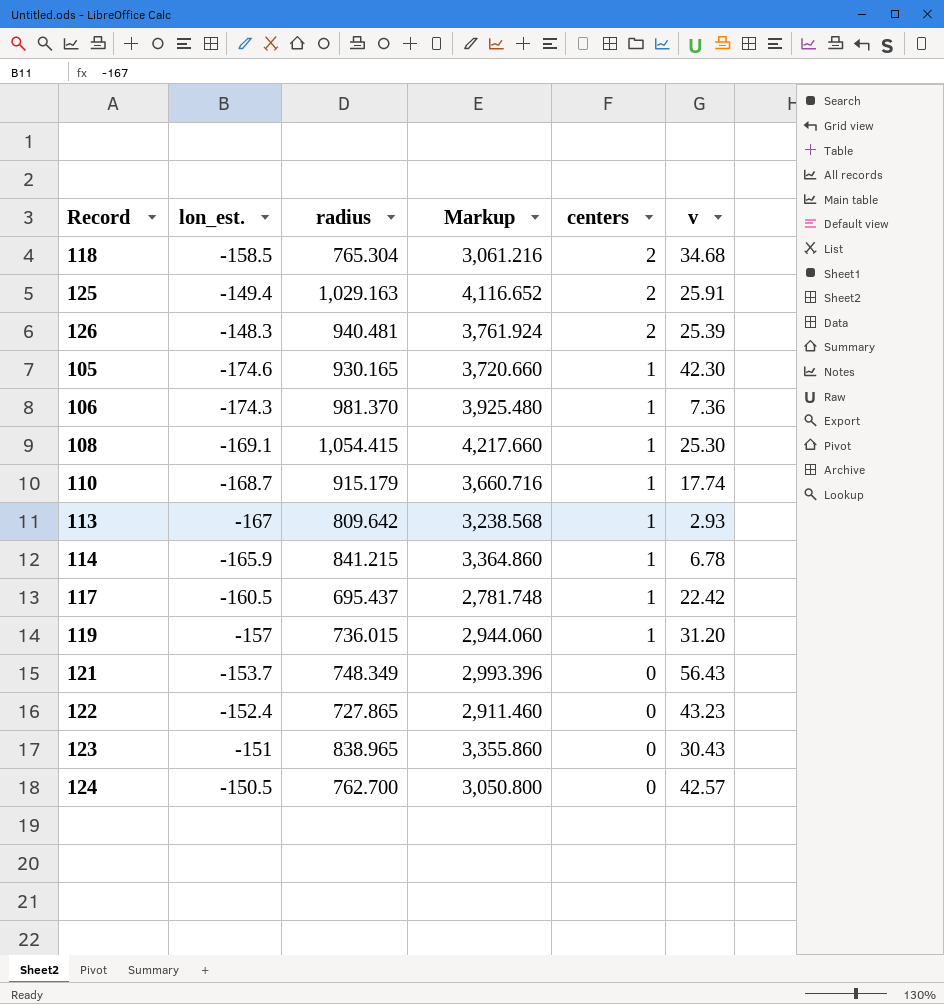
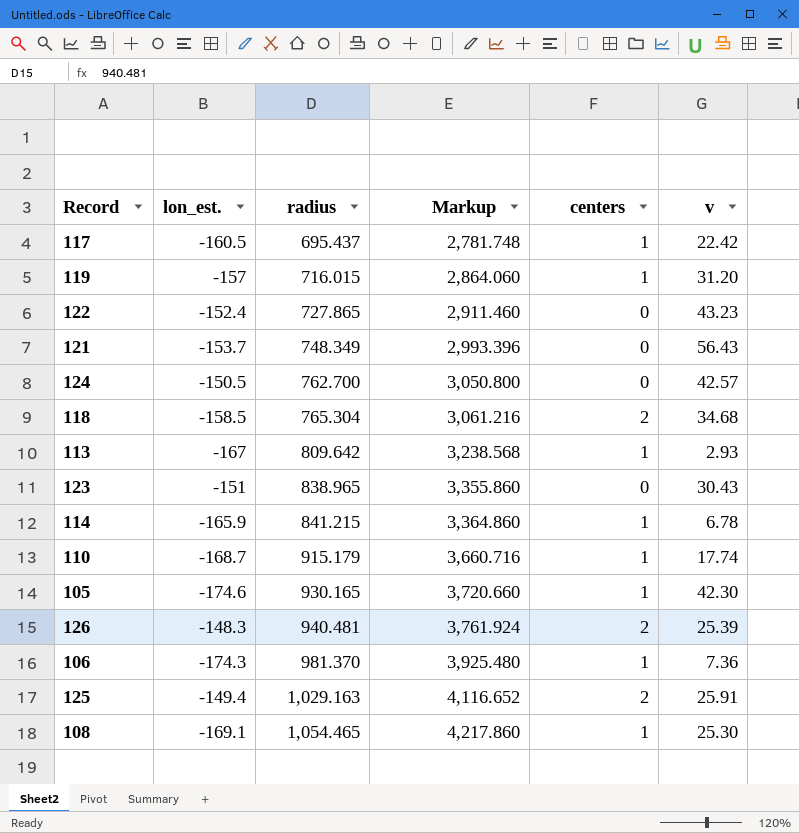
row order: centers descending -> radius ascending
119 | radius: 736.015 -> 716.015
119 | Markup: 2,944.060 -> 2,864.060
108 | radius: 1,054.415 -> 1,054.465
108 | Markup: 4,217.660 -> 4,217.860

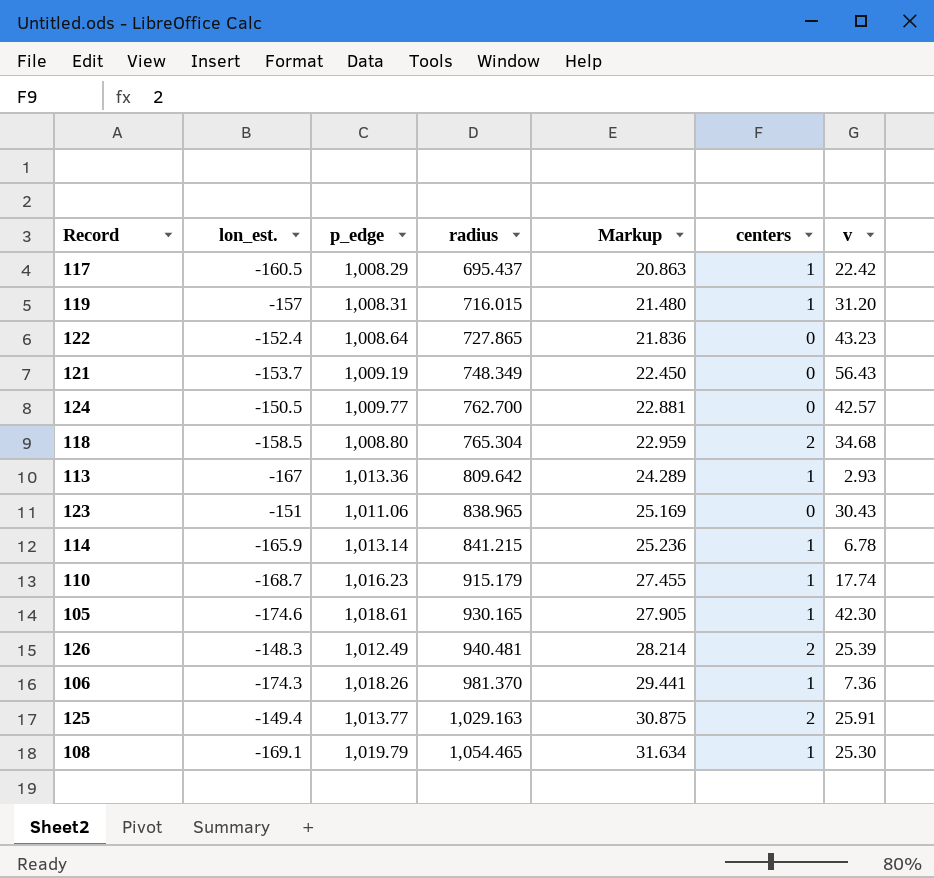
column p_edge | position: none -> 3
column Markup | formula: [radius] * 4 -> [radius] * 0.03

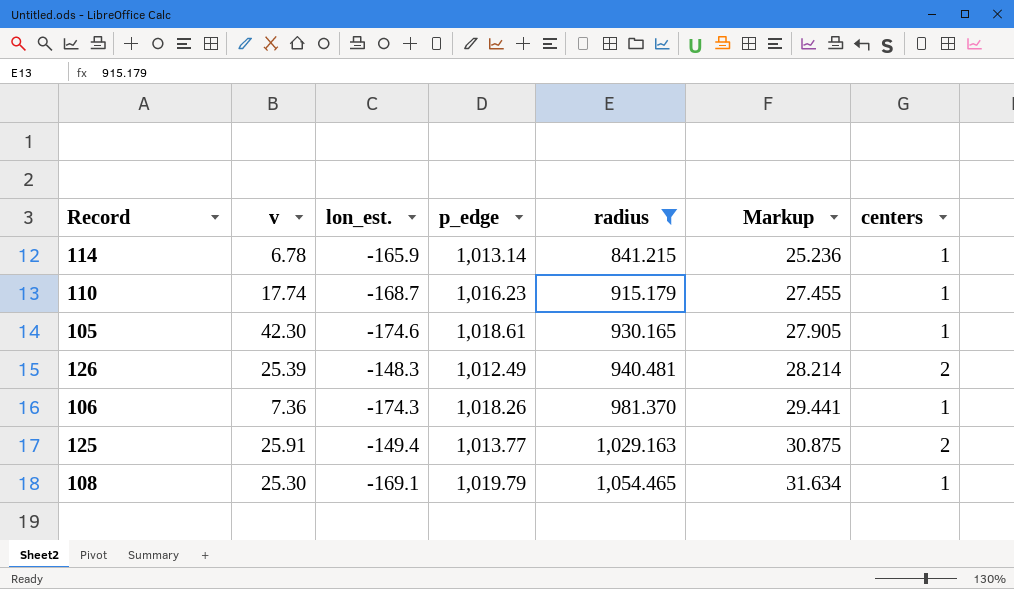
filter: none -> radius >= 841.215
column v | position: 7 -> 2

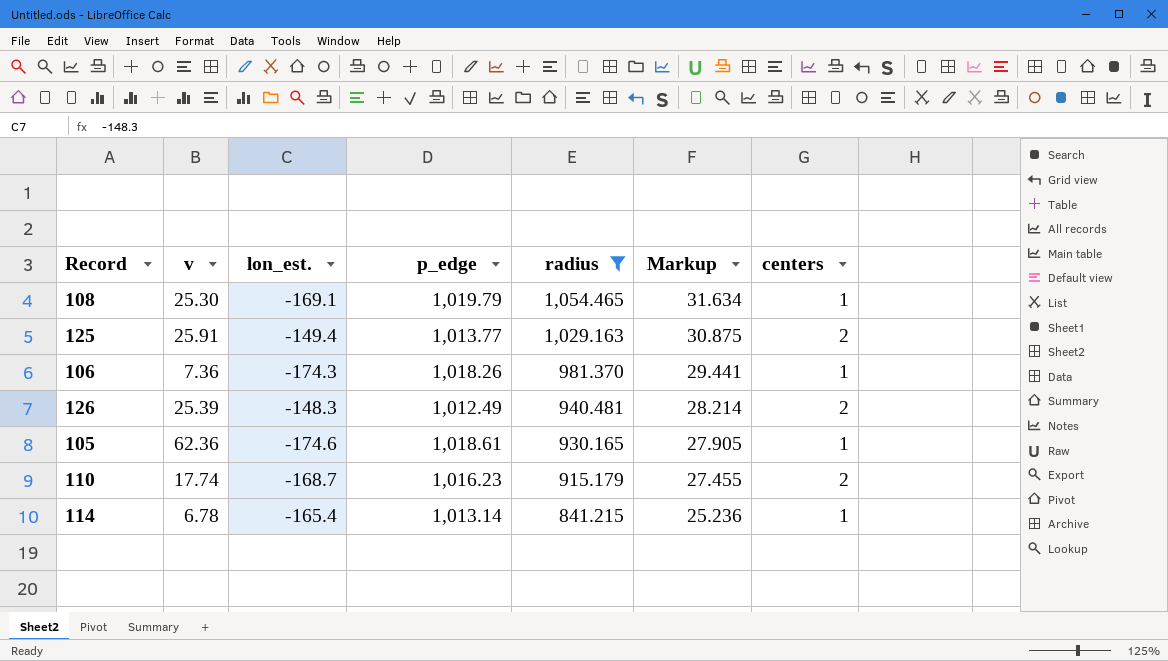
row order: radius ascending -> radius descending
105 | v: 42.30 -> 62.36
110 | centers: 1 -> 2
114 | lon_est.: -165.9 -> -165.4

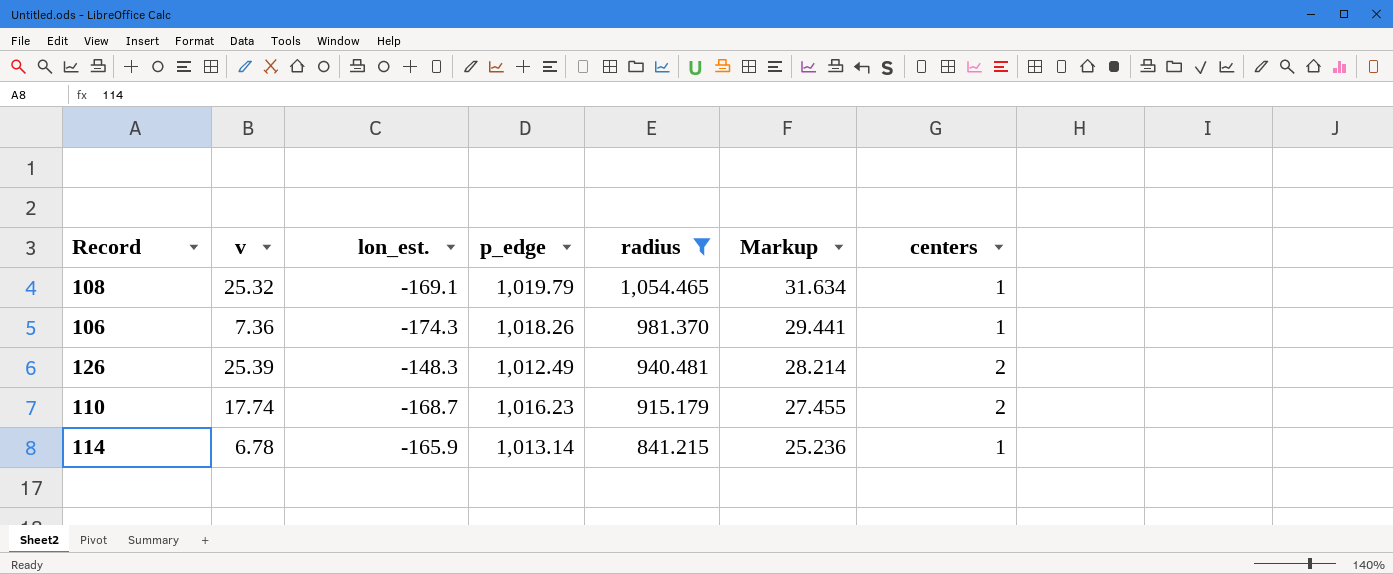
row 125: 25.91 | -149.4 | 1,013.77 | 1,029.163 | 30.875 | 2 -> none
row 105: 62.36 | -174.6 | 1,018.61 | 930.165 | 27.905 | 1 -> none
108 | v: 25.30 -> 25.32
114 | lon_est.: -165.4 -> -165.9

